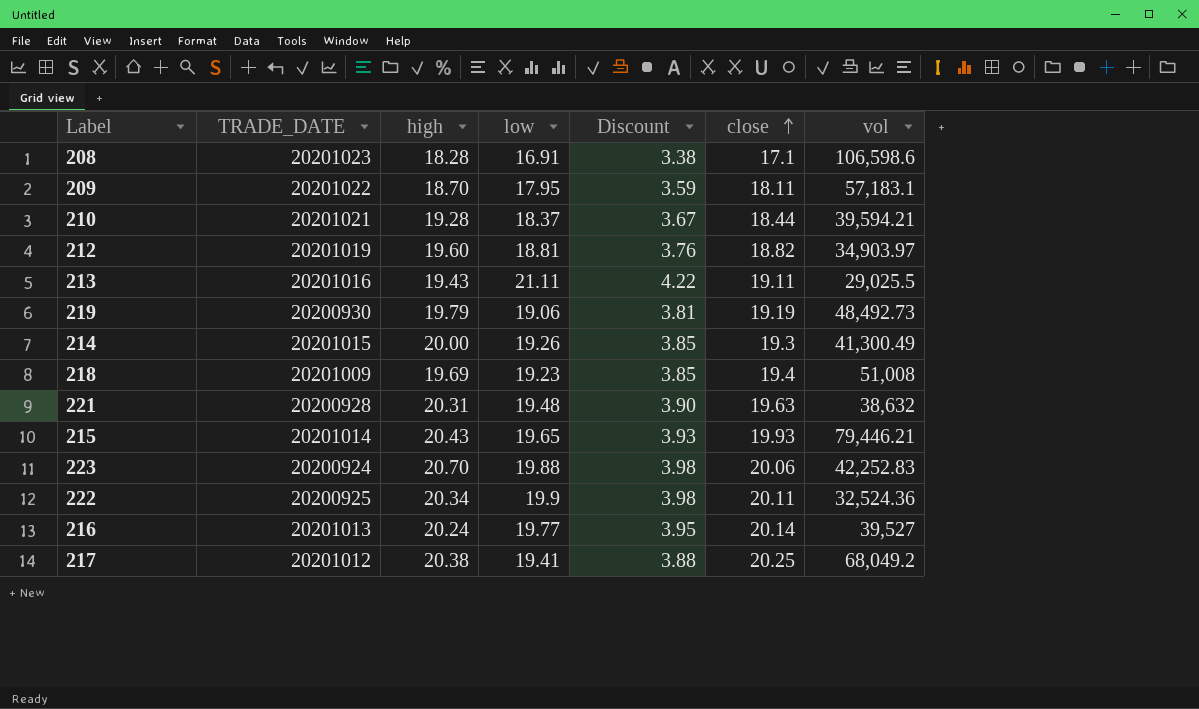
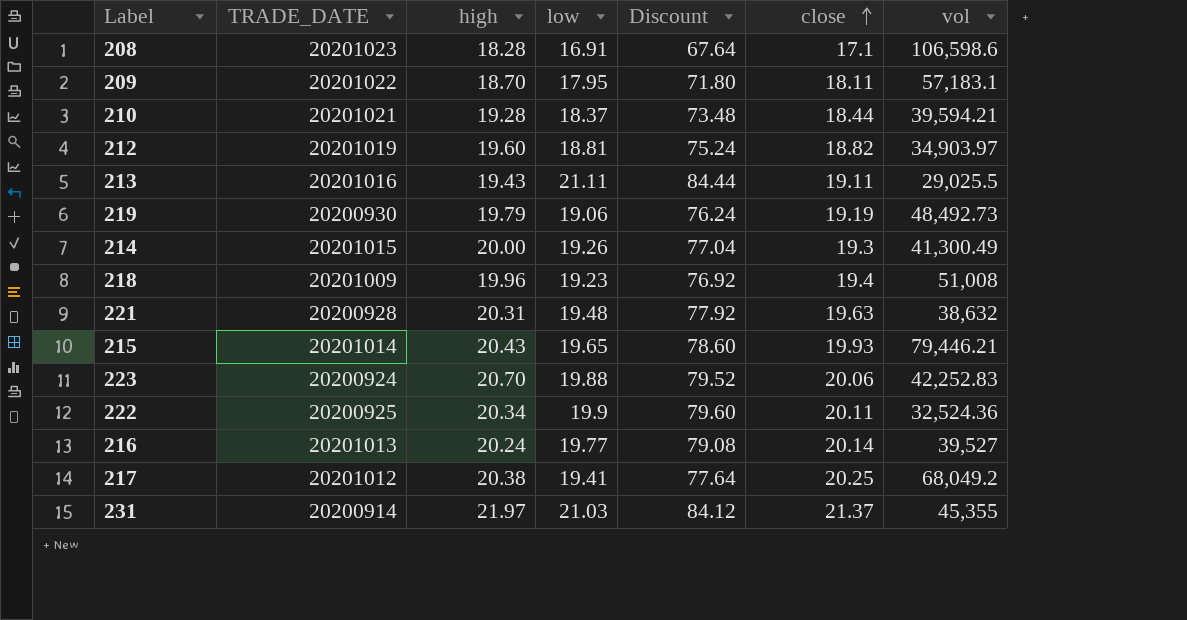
column Discount | formula: [low] * 0.2 -> [low] * 4
218 | high: 19.69 -> 19.96
row 231: none -> 20200914 | 21.97 | 21.03 | 84.12 | 21.37 | 45,355

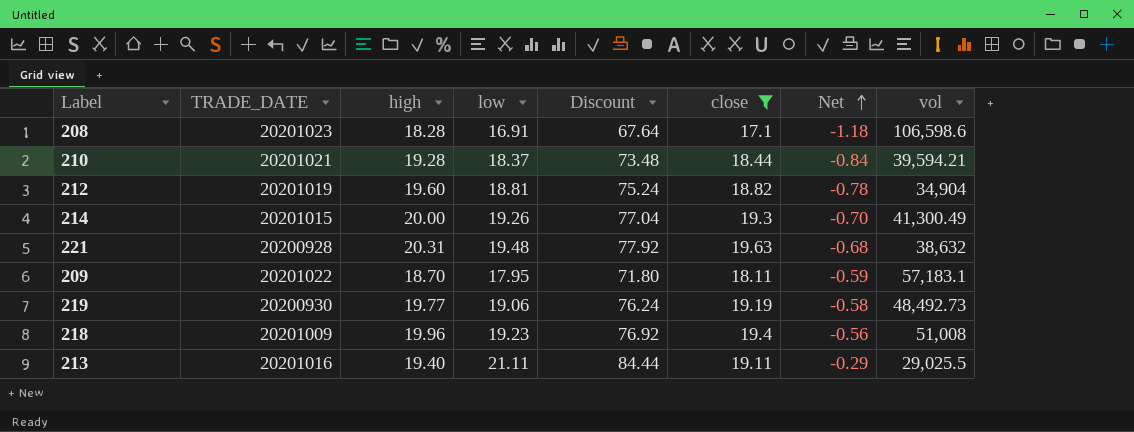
filter: none -> close <= 19.63
row order: close ascending -> Net ascending
column Net | formula: none -> [close] - [high]
212 | vol: 34,903.97 -> 34,904
219 | high: 19.79 -> 19.77
213 | high: 19.43 -> 19.40

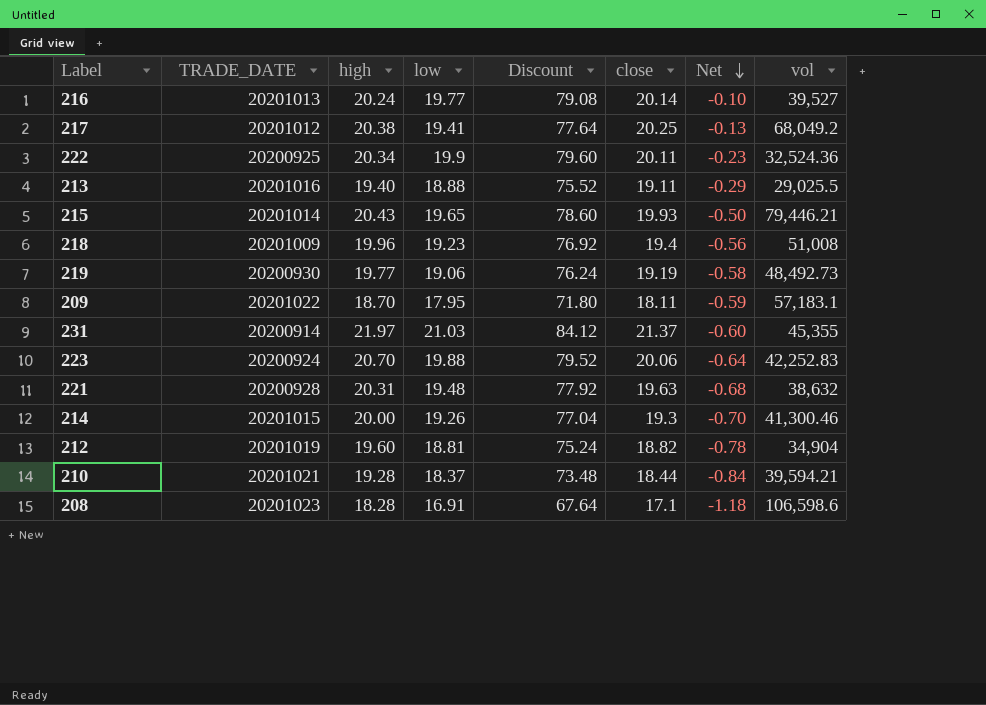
filter: close <= 19.63 -> none
row order: Net ascending -> Net descending
213 | low: 21.11 -> 18.88
213 | Discount: 84.44 -> 75.52
214 | vol: 41,300.49 -> 41,300.46

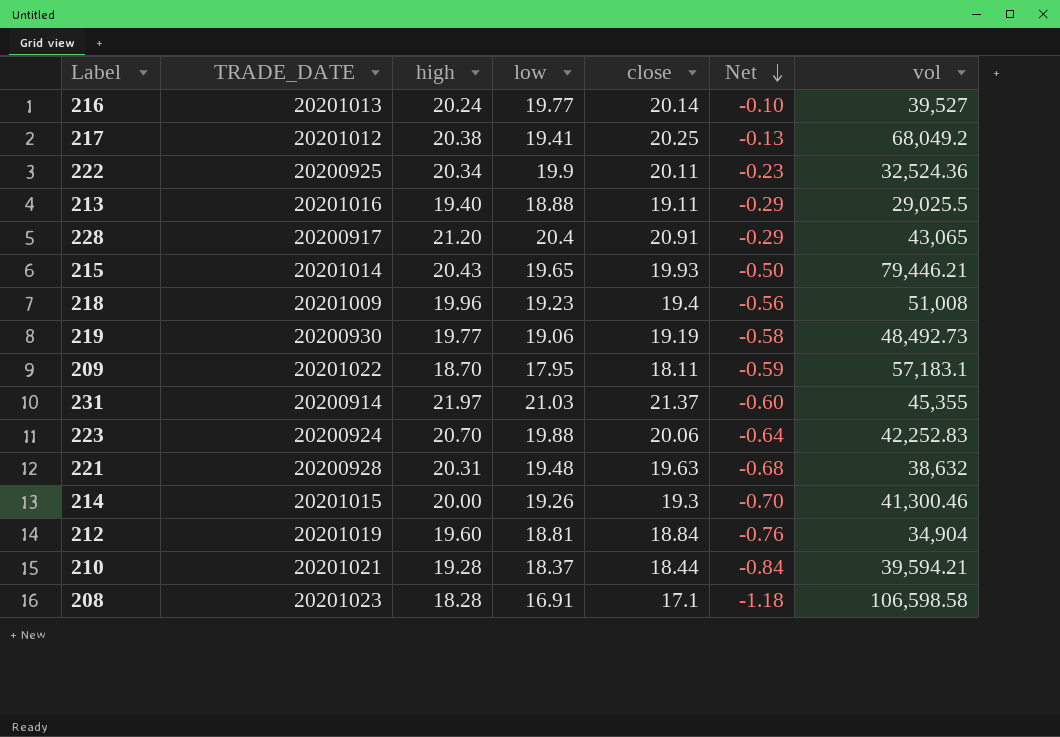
column Discount | formula: [low] * 4 -> none
row 228: none -> 20200917 | 21.20 | 20.4 | 20.91 | -0.29 | 43,065
212 | close: 18.82 -> 18.84
212 | Net: -0.78 -> -0.76
208 | vol: 106,598.6 -> 106,598.58

